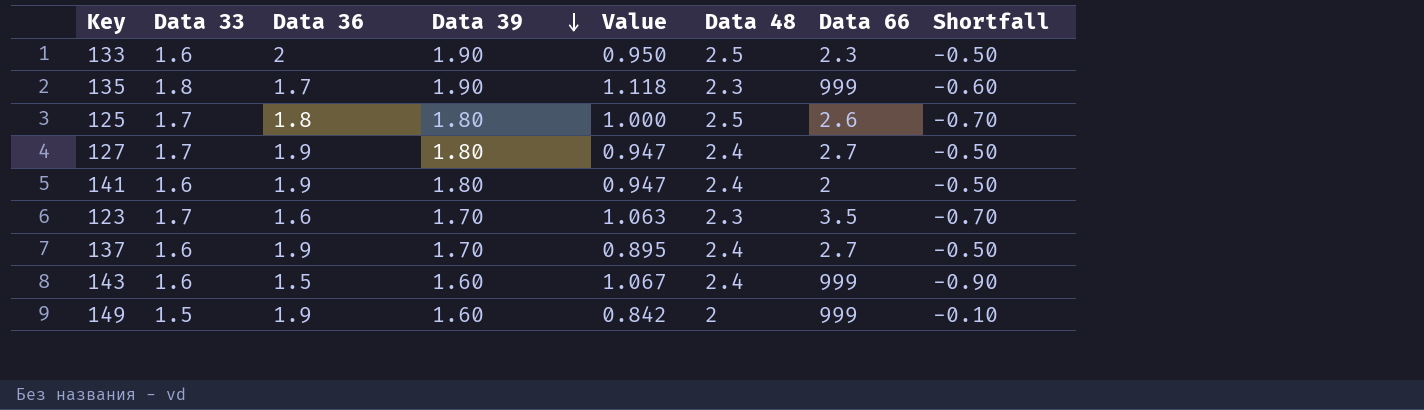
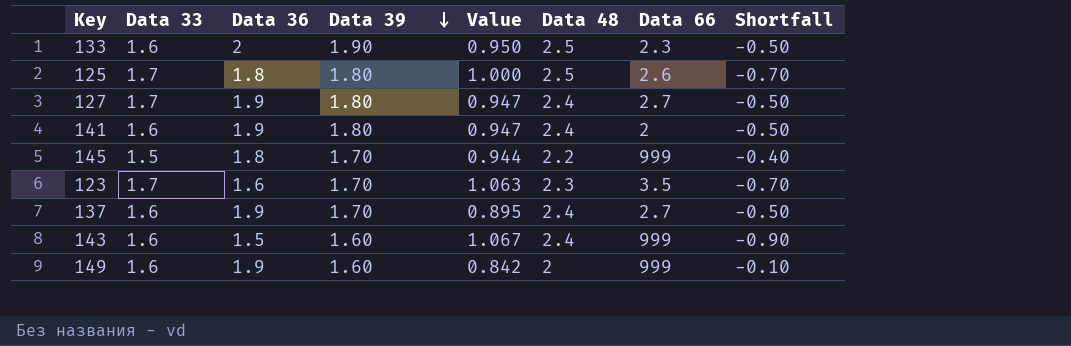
row 135: 1.8 | 1.7 | 1.90 | 1.118 | 2.3 | 999 | -0.60 -> none
row 145: none -> 1.5 | 1.8 | 1.70 | 0.944 | 2.2 | 999 | -0.40
149 | Data 33: 1.5 -> 1.6

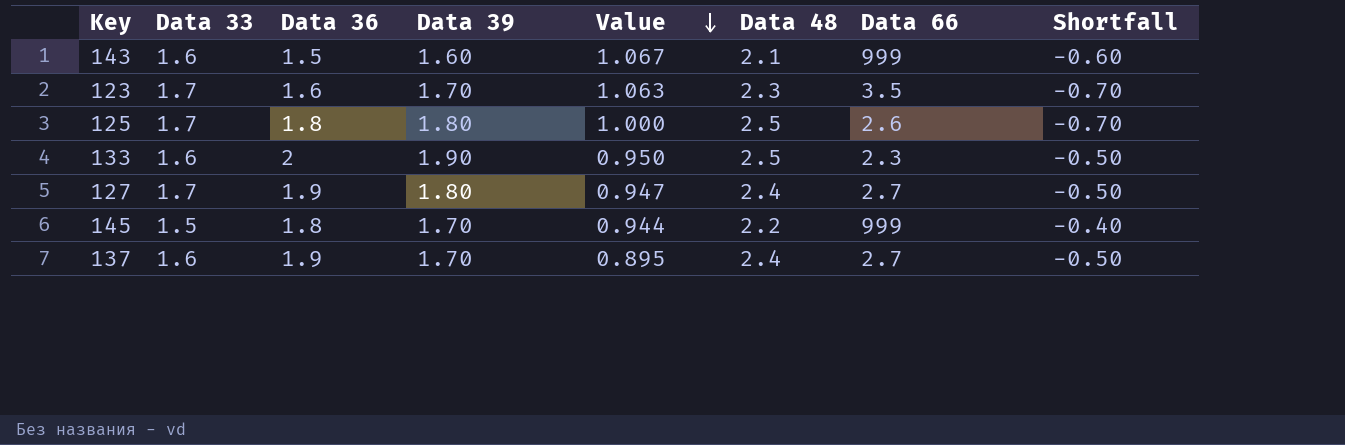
row order: Data 39 descending -> Value descending
row 141: 1.6 | 1.9 | 1.80 | 0.947 | 2.4 | 2 | -0.50 -> none
row 149: 1.6 | 1.9 | 1.60 | 0.842 | 2 | 999 | -0.10 -> none
143 | Data 48: 2.4 -> 2.1
143 | Shortfall: -0.90 -> -0.60

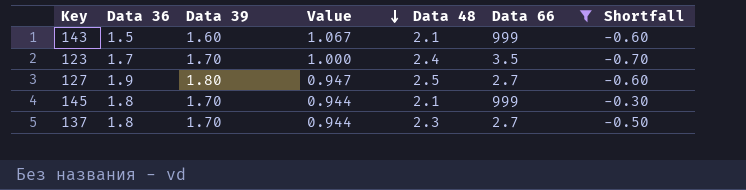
filter: none -> Data 66 >= 2.7
column Data 33 | position: 2 -> none
123 | Data 36: 1.6 -> 1.7
123 | Value: 1.063 -> 1.000
123 | Data 48: 2.3 -> 2.4
127 | Data 48: 2.4 -> 2.5
127 | Shortfall: -0.50 -> -0.60
145 | Data 48: 2.2 -> 2.1
145 | Shortfall: -0.40 -> -0.30
137 | Data 36: 1.9 -> 1.8
137 | Value: 0.895 -> 0.944
137 | Data 48: 2.4 -> 2.3

